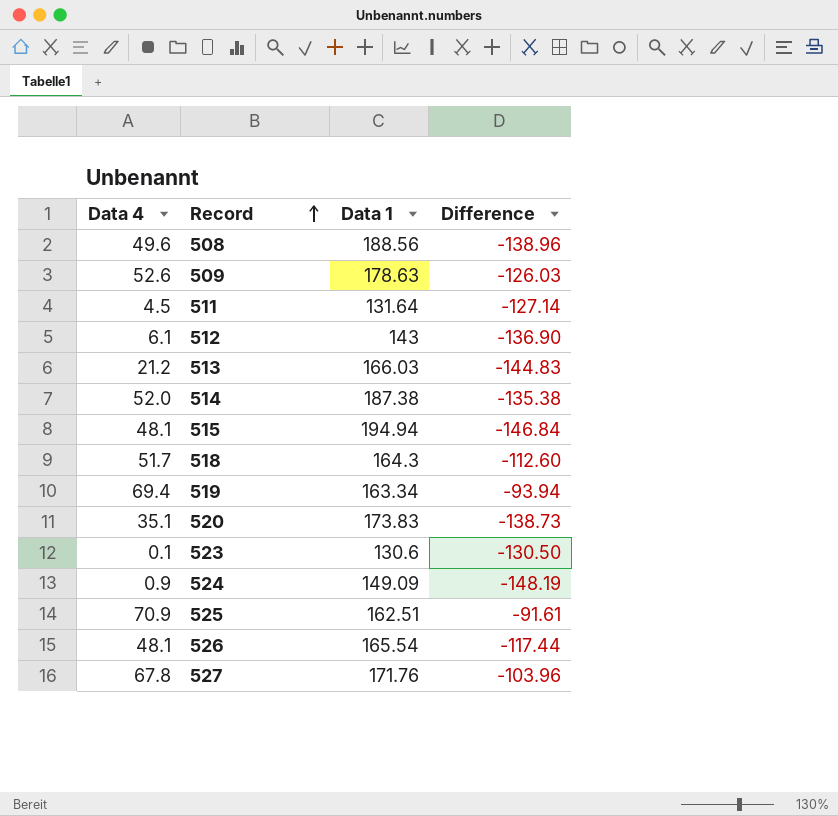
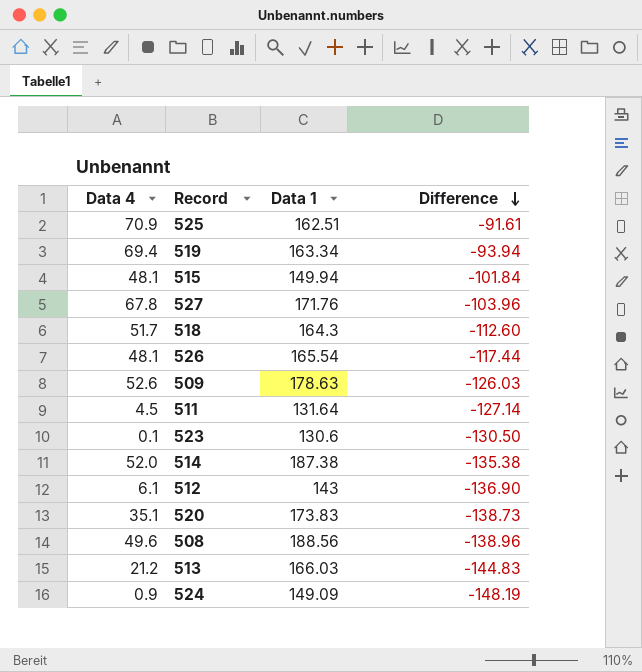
row order: Record ascending -> Difference descending
515 | Data 1: 194.94 -> 149.94
515 | Difference: -146.84 -> -101.84

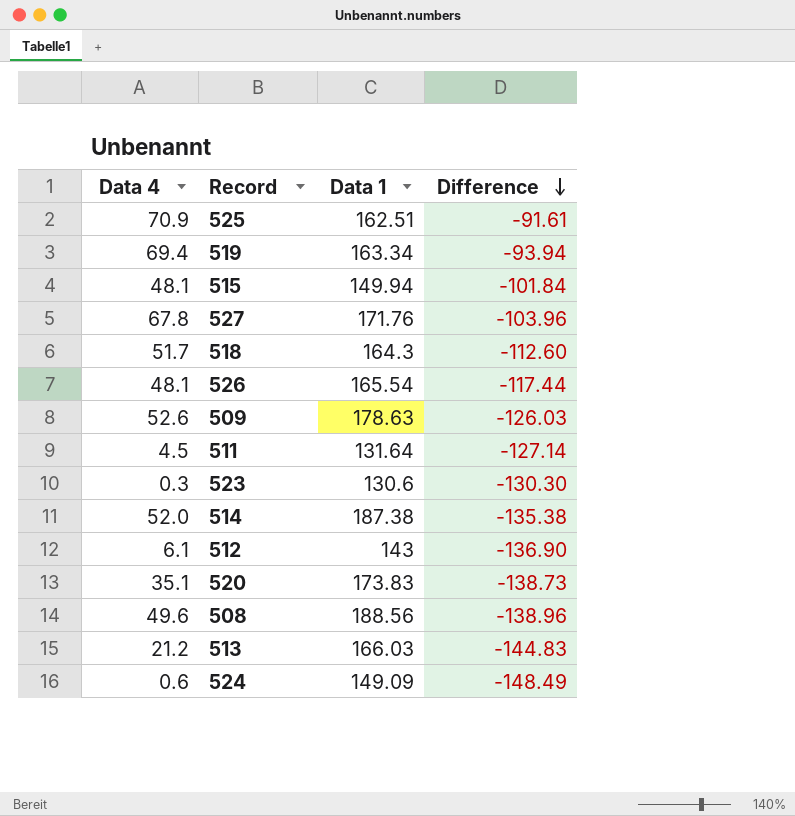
523 | Data 4: 0.1 -> 0.3
523 | Difference: -130.50 -> -130.30
524 | Data 4: 0.9 -> 0.6
524 | Difference: -148.19 -> -148.49

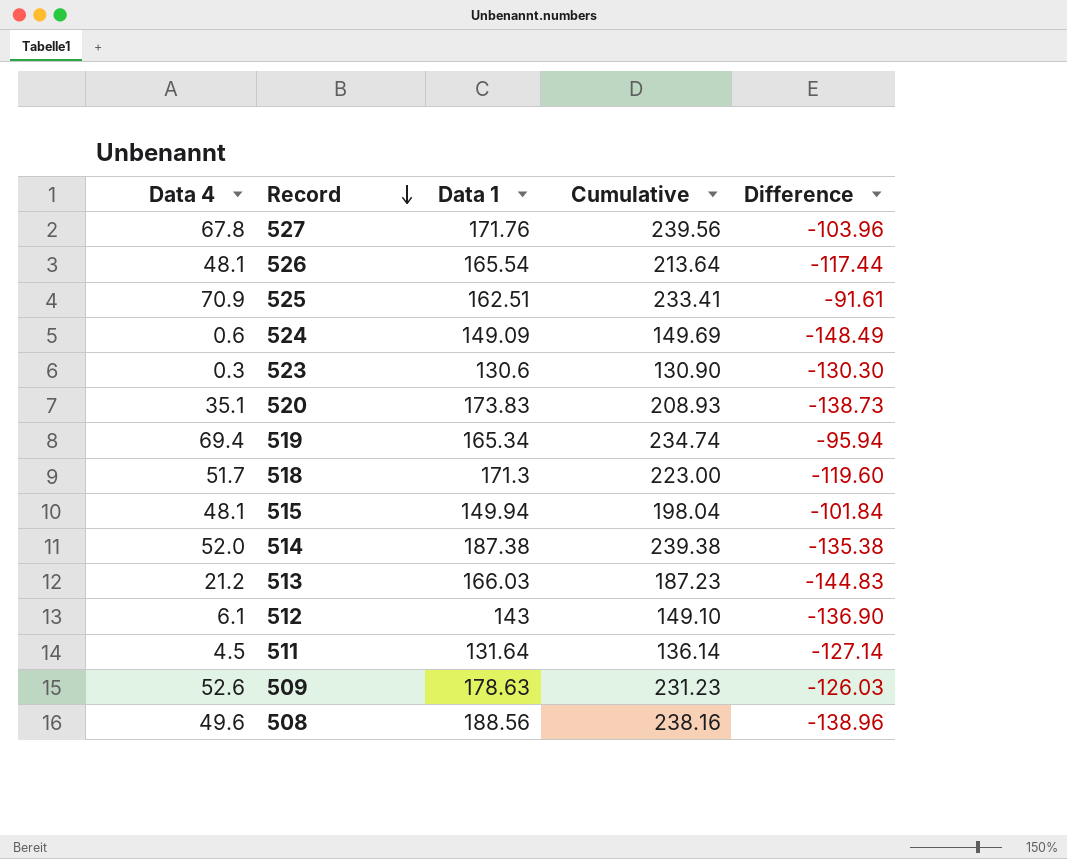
row order: Difference descending -> Record descending
column Cumulative | formula: none -> [Data 4] + [Data 1]
519 | Data 1: 163.34 -> 165.34
519 | Difference: -93.94 -> -95.94
518 | Data 1: 164.3 -> 171.3
518 | Difference: -112.60 -> -119.60

